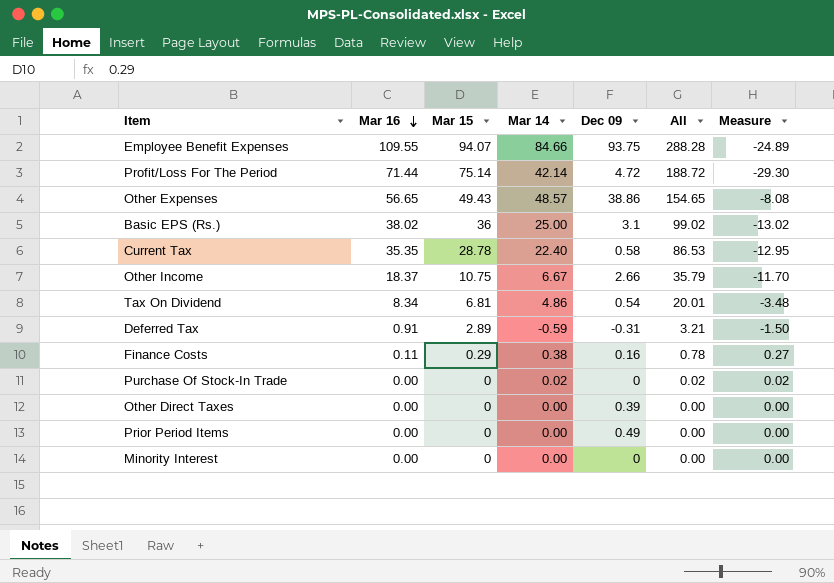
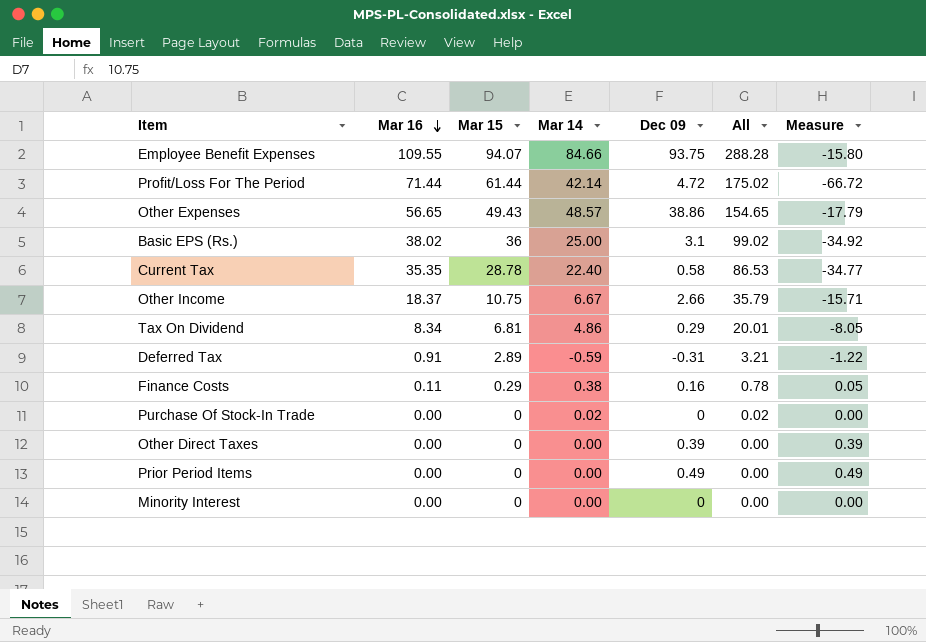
column Measure | formula: [Mar 14] - [Mar 16] -> [Dec 09] - [Mar 16]
Profit/Loss For The Period | Mar 15: 75.14 -> 61.44
Profit/Loss For The Period | All: 188.72 -> 175.02
Tax On Dividend | Dec 09: 0.54 -> 0.29

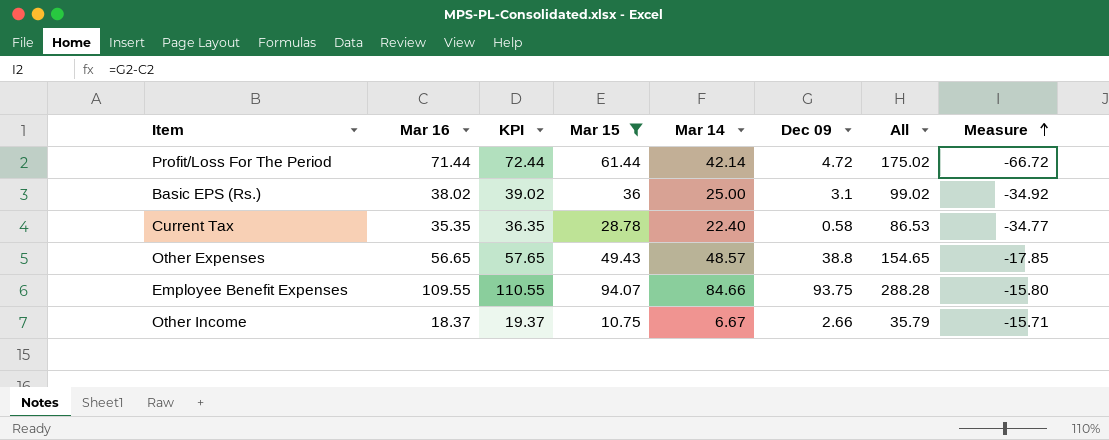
filter: none -> Mar 15 >= 10.75
row order: Mar 16 descending -> Measure ascending
column KPI | formula: none -> [Mar 16] + 1
Other Expenses | Dec 09: 38.86 -> 38.8
Other Expenses | Measure: -17.79 -> -17.85

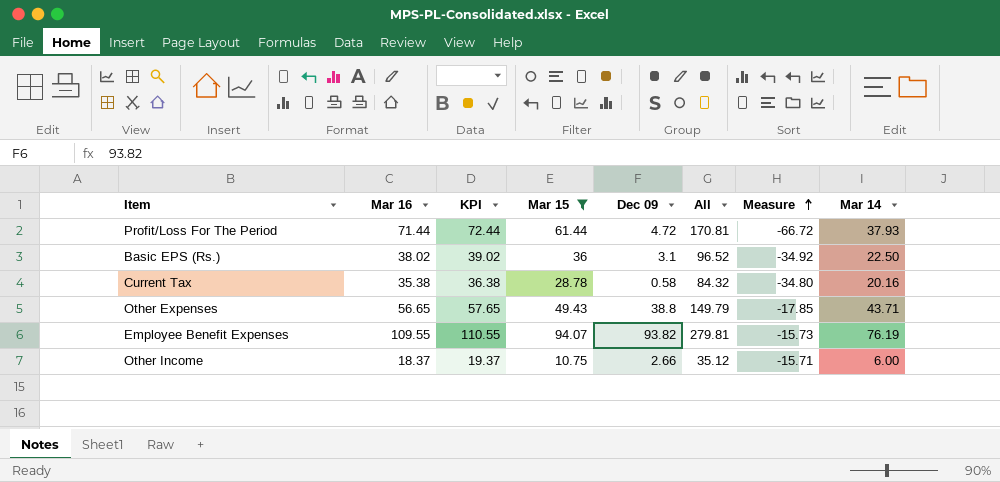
column Mar 14 | position: 5 -> 8
Profit/Loss For The Period | All: 175.02 -> 170.81
Profit/Loss For The Period | Mar 14: 42.14 -> 37.93
Basic EPS (Rs.) | All: 99.02 -> 96.52
Basic EPS (Rs.) | Mar 14: 25.00 -> 22.50
Current Tax | Mar 16: 35.35 -> 35.38
Current Tax | KPI: 36.35 -> 36.38
Current Tax | All: 86.53 -> 84.32
Current Tax | Measure: -34.77 -> -34.80
Current Tax | Mar 14: 22.40 -> 20.16
Other Expenses | All: 154.65 -> 149.79
Other Expenses | Mar 14: 48.57 -> 43.71
Employee Benefit Expenses | Dec 09: 93.75 -> 93.82
Employee Benefit Expenses | All: 288.28 -> 279.81
Employee Benefit Expenses | Measure: -15.80 -> -15.73
Employee Benefit Expenses | Mar 14: 84.66 -> 76.19
Other Income | All: 35.79 -> 35.12
Other Income | Mar 14: 6.67 -> 6.00

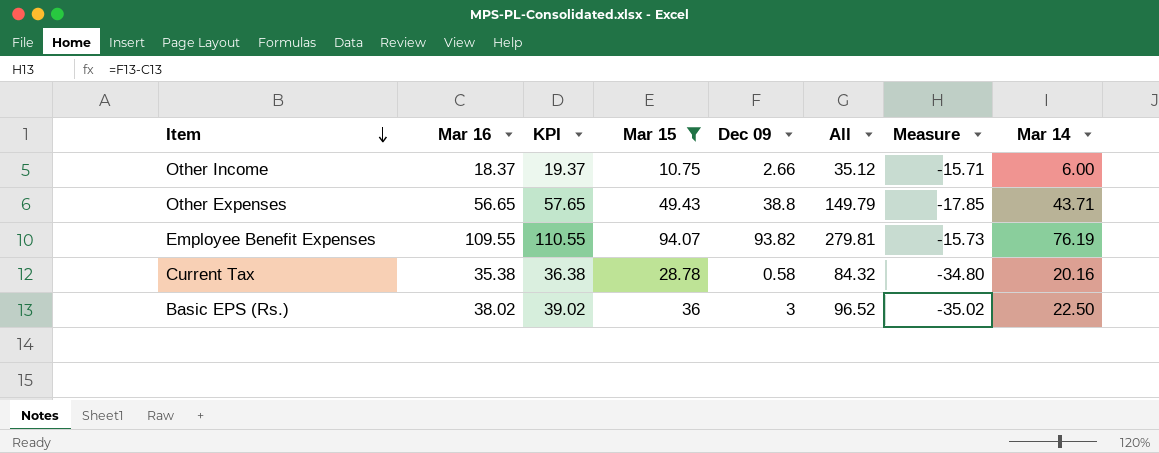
row order: Measure ascending -> Item descending
row Profit/Loss For The Period: 71.44 | 72.44 | 61.44 | 4.72 | 170.81 | -66.72 | 37.93 -> none
Basic EPS (Rs.) | Dec 09: 3.1 -> 3
Basic EPS (Rs.) | Measure: -34.92 -> -35.02

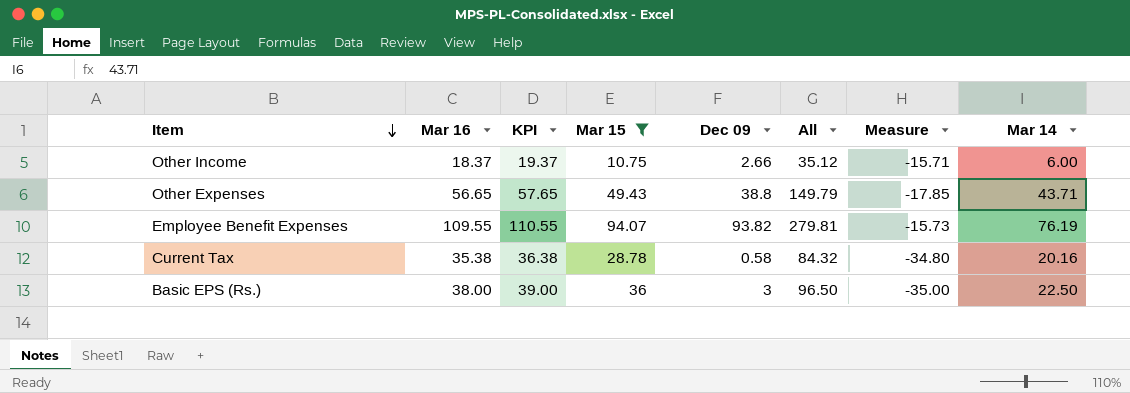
Basic EPS (Rs.) | Mar 16: 38.02 -> 38.00
Basic EPS (Rs.) | KPI: 39.02 -> 39.00
Basic EPS (Rs.) | All: 96.52 -> 96.50
Basic EPS (Rs.) | Measure: -35.02 -> -35.00

